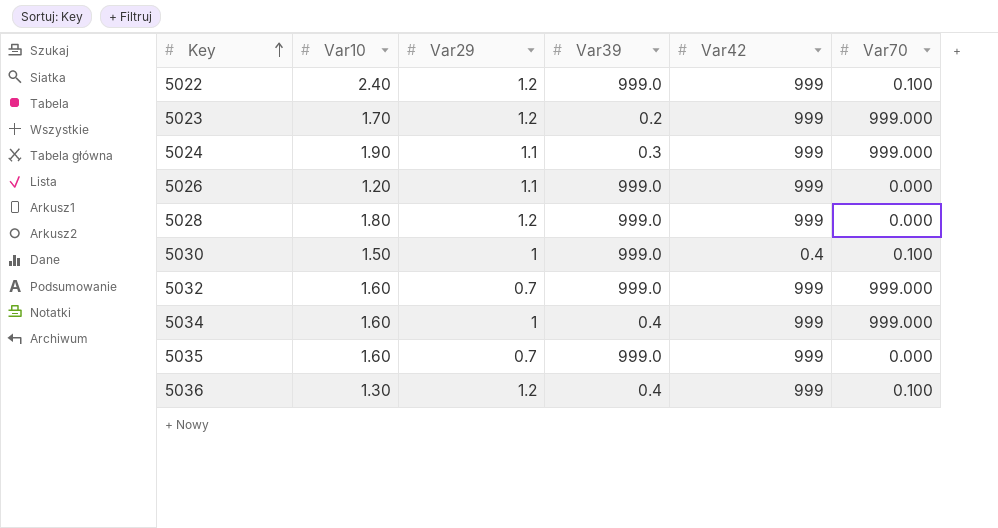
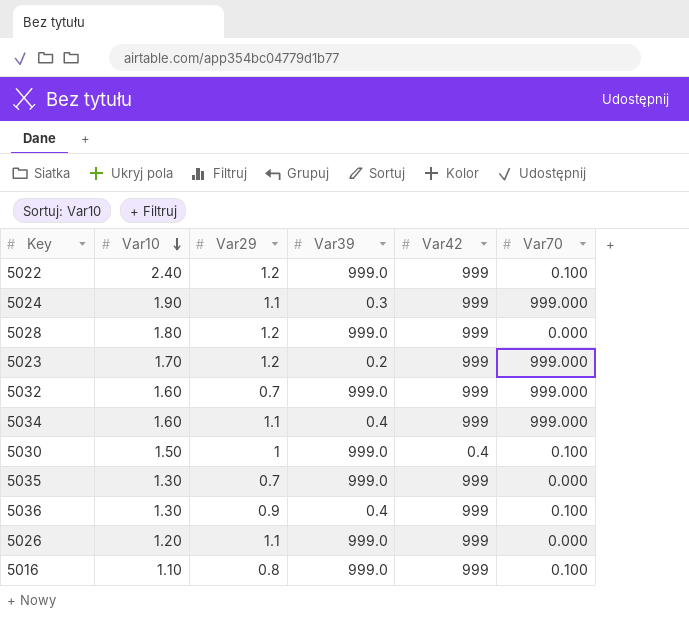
row order: Key ascending -> Var10 descending
5034 | Var29: 1 -> 1.1
5035 | Var10: 1.60 -> 1.30
5036 | Var29: 1.2 -> 0.9
row 5016: none -> 1.10 | 0.8 | 999.0 | 999 | 0.100

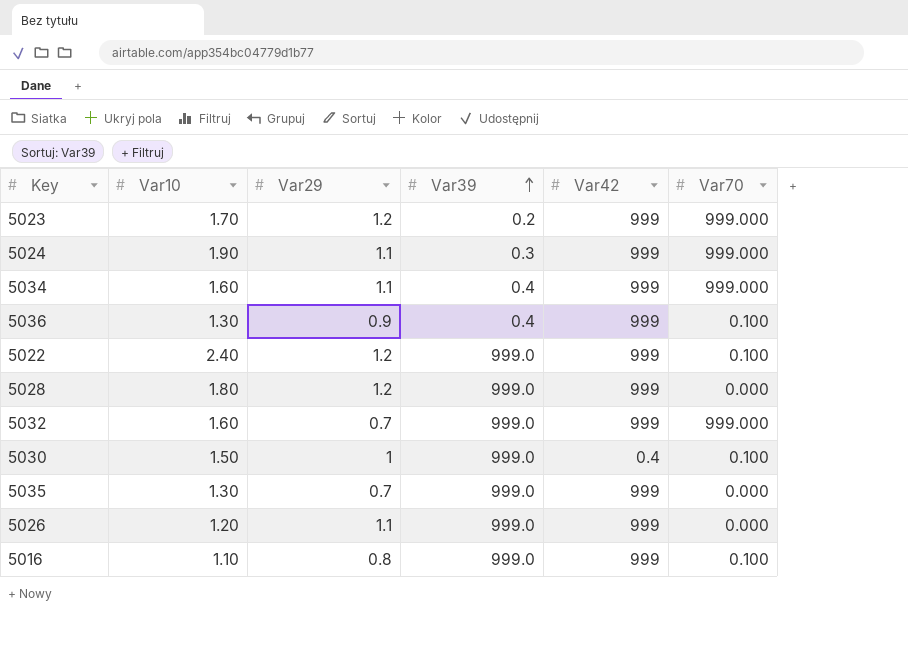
row order: Var10 descending -> Var39 ascending

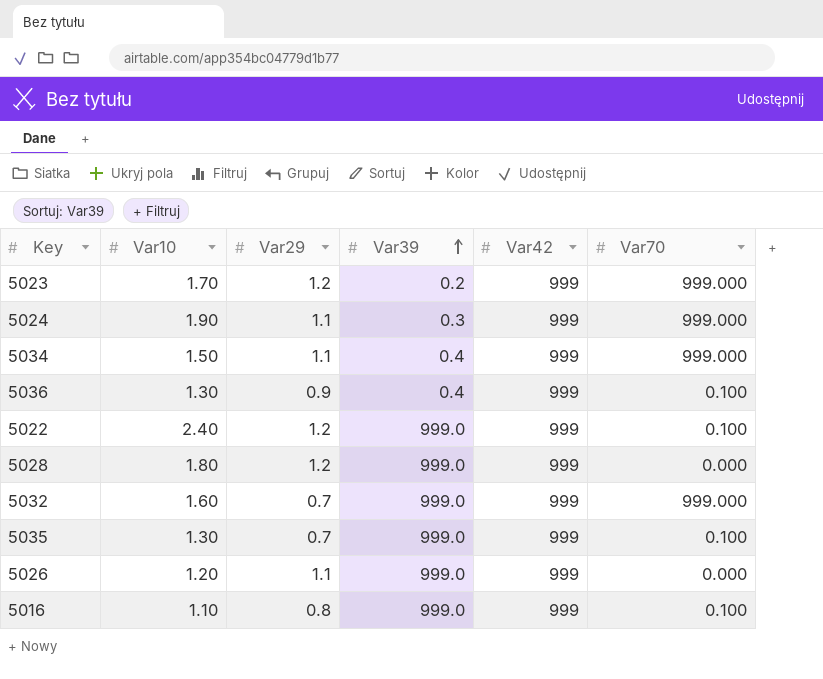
row 5030: 1.50 | 1 | 999.0 | 0.4 | 0.100 -> none
5034 | Var10: 1.60 -> 1.50
5035 | Var70: 0.000 -> 0.100

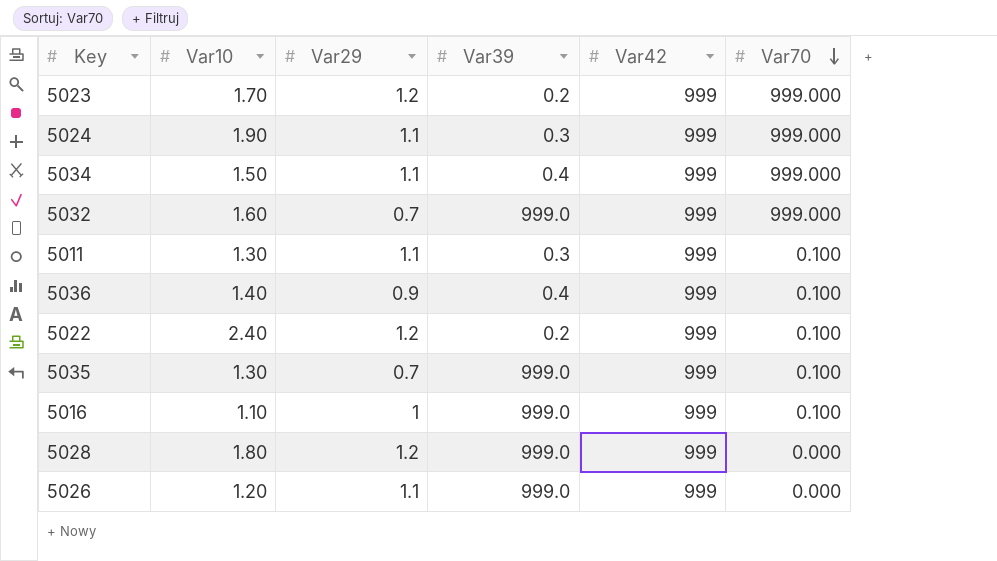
row order: Var39 ascending -> Var70 descending
row 5011: none -> 1.30 | 1.1 | 0.3 | 999 | 0.100
5036 | Var10: 1.30 -> 1.40
5022 | Var39: 999.0 -> 0.2
5016 | Var29: 0.8 -> 1

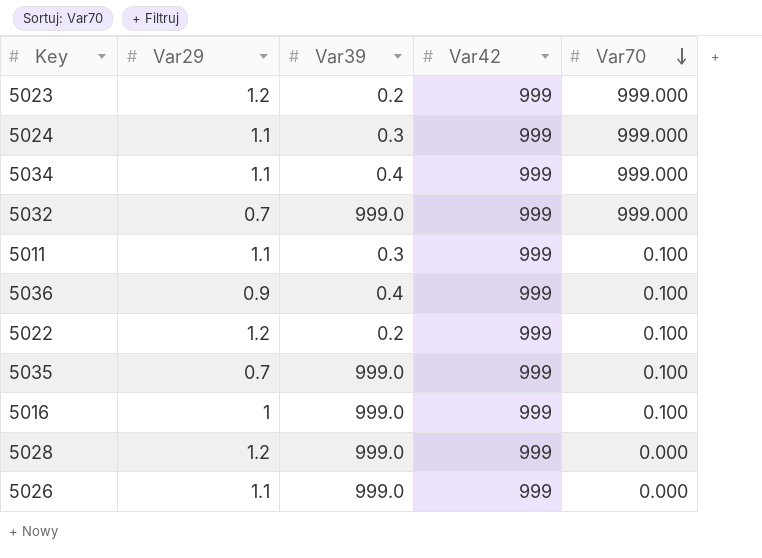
column Var10 | position: 2 -> none

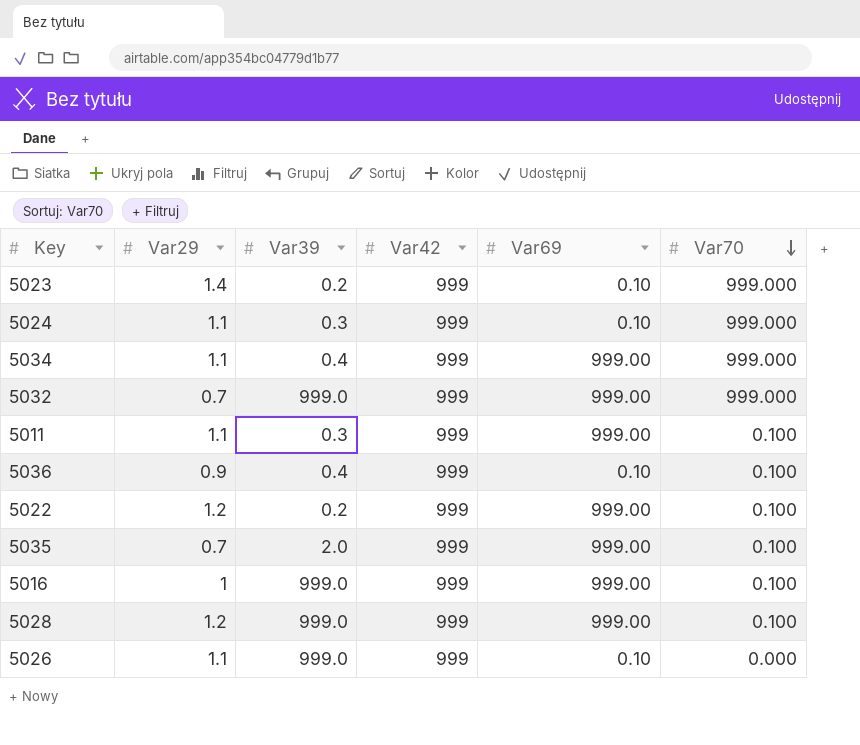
column Var69 | position: none -> 5
5023 | Var29: 1.2 -> 1.4
5035 | Var39: 999.0 -> 2.0
5028 | Var70: 0.000 -> 0.100

